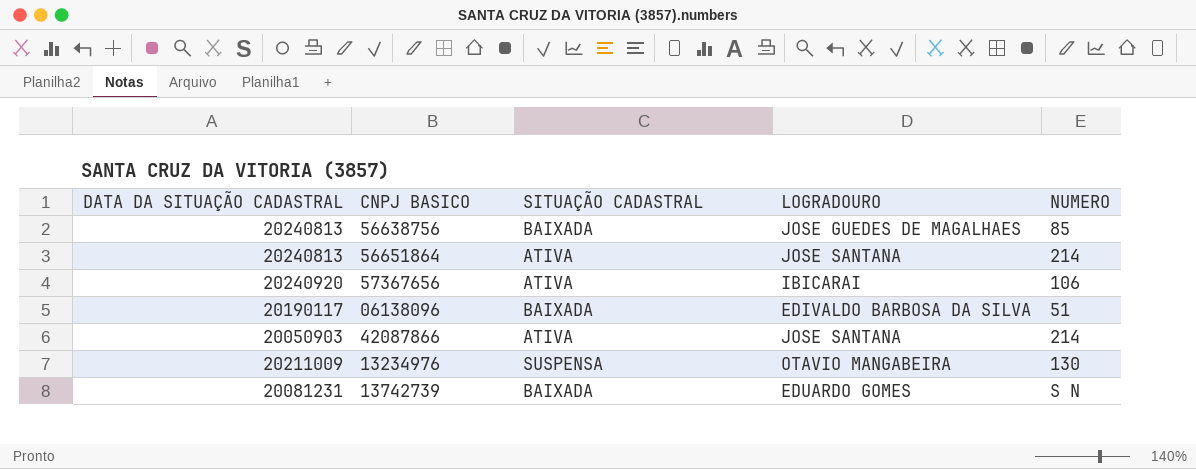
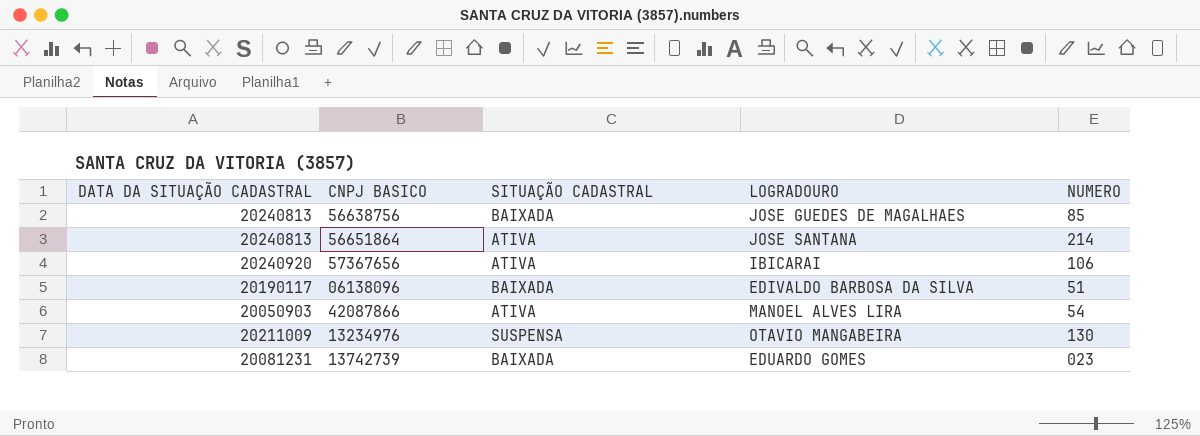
42087866 | LOGRADOURO: JOSE SANTANA -> MANOEL ALVES LIRA
42087866 | NUMERO: 214 -> 54
13742739 | NUMERO: S N -> 023

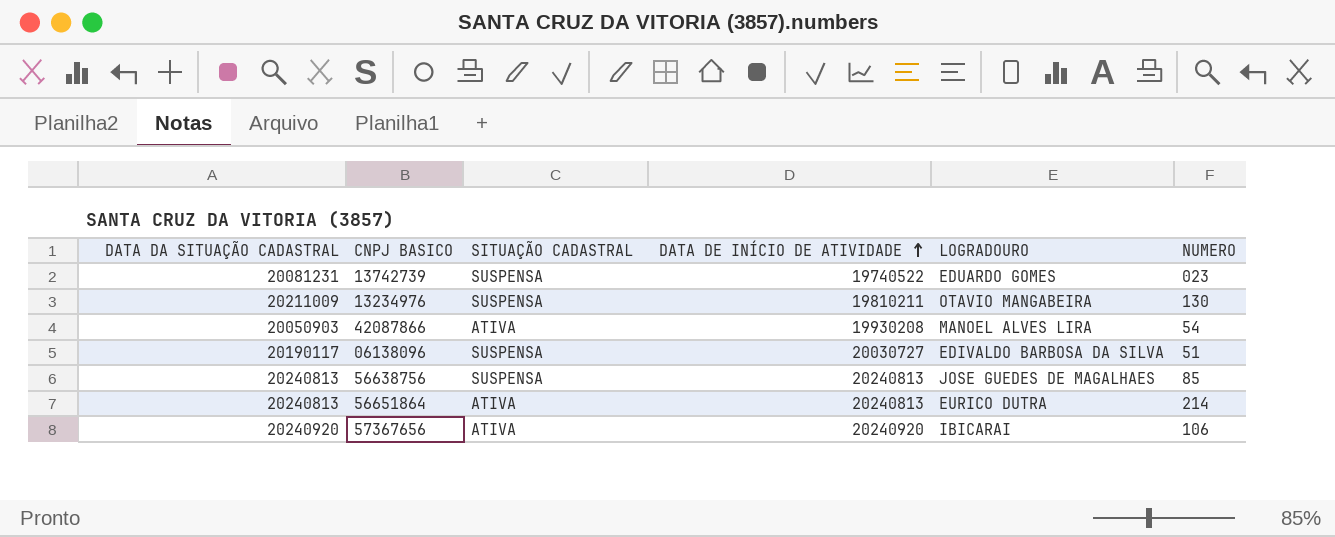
row order: none -> DATA DE INÍCIO DE ATIVIDADE ascending
column DATA DE INÍCIO DE ATIVIDADE | position: none -> 4
13742739 | SITUAÇÃO CADASTRAL: BAIXADA -> SUSPENSA
06138096 | SITUAÇÃO CADASTRAL: BAIXADA -> SUSPENSA
56638756 | SITUAÇÃO CADASTRAL: BAIXADA -> SUSPENSA
56651864 | LOGRADOURO: JOSE SANTANA -> EURICO DUTRA

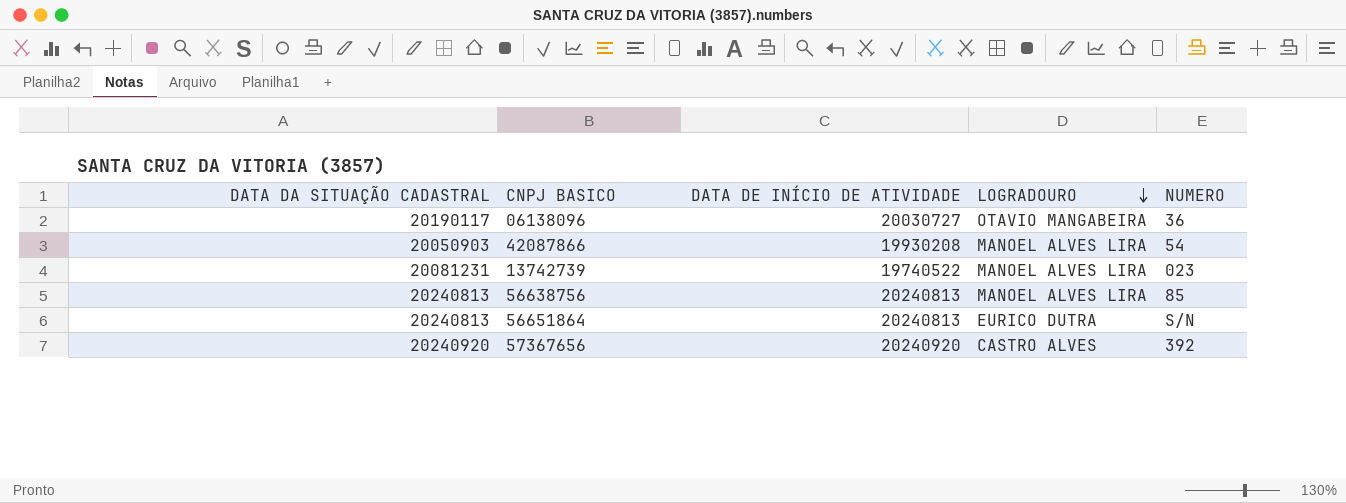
row order: DATA DE INÍCIO DE ATIVIDADE ascending -> LOGRADOURO descending
column SITUAÇÃO CADASTRAL | position: 3 -> none
row 13234976: 20211009 | SUSPENSA | 19810211 | OTAVIO MANGABEIRA | 130 -> none
06138096 | LOGRADOURO: EDIVALDO BARBOSA DA SILVA -> OTAVIO MANGABEIRA
06138096 | NUMERO: 51 -> 36
13742739 | LOGRADOURO: EDUARDO GOMES -> MANOEL ALVES LIRA
56638756 | LOGRADOURO: JOSE GUEDES DE MAGALHAES -> MANOEL ALVES LIRA
56651864 | NUMERO: 214 -> S/N
57367656 | LOGRADOURO: IBICARAI -> CASTRO ALVES
57367656 | NUMERO: 106 -> 392

